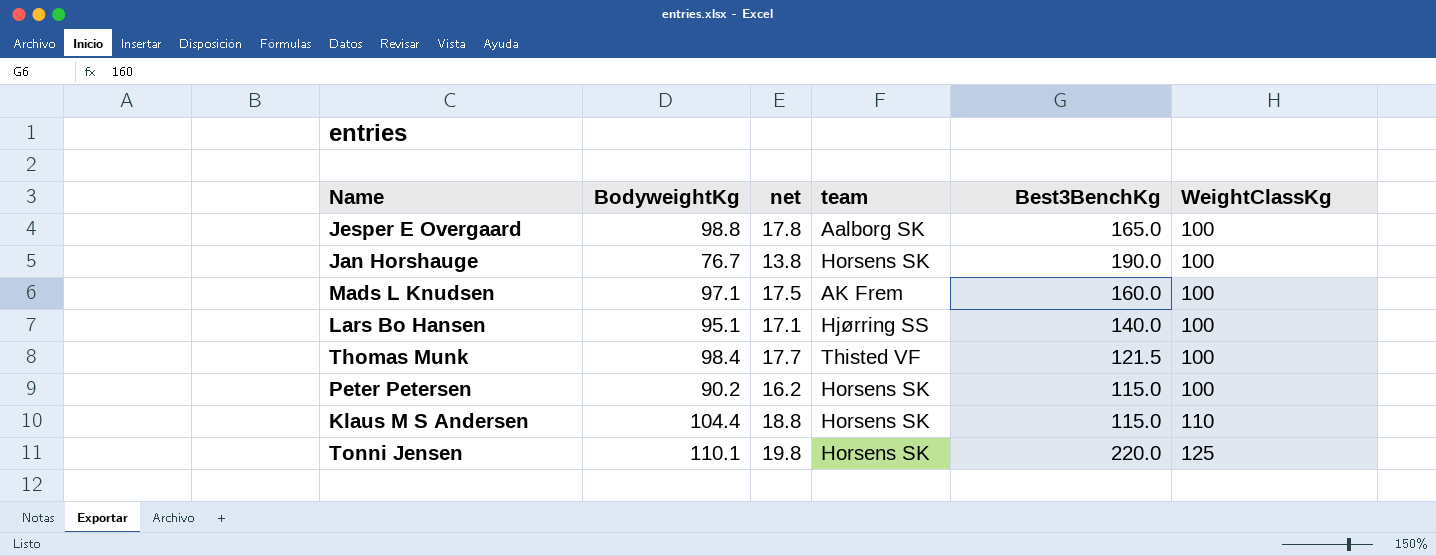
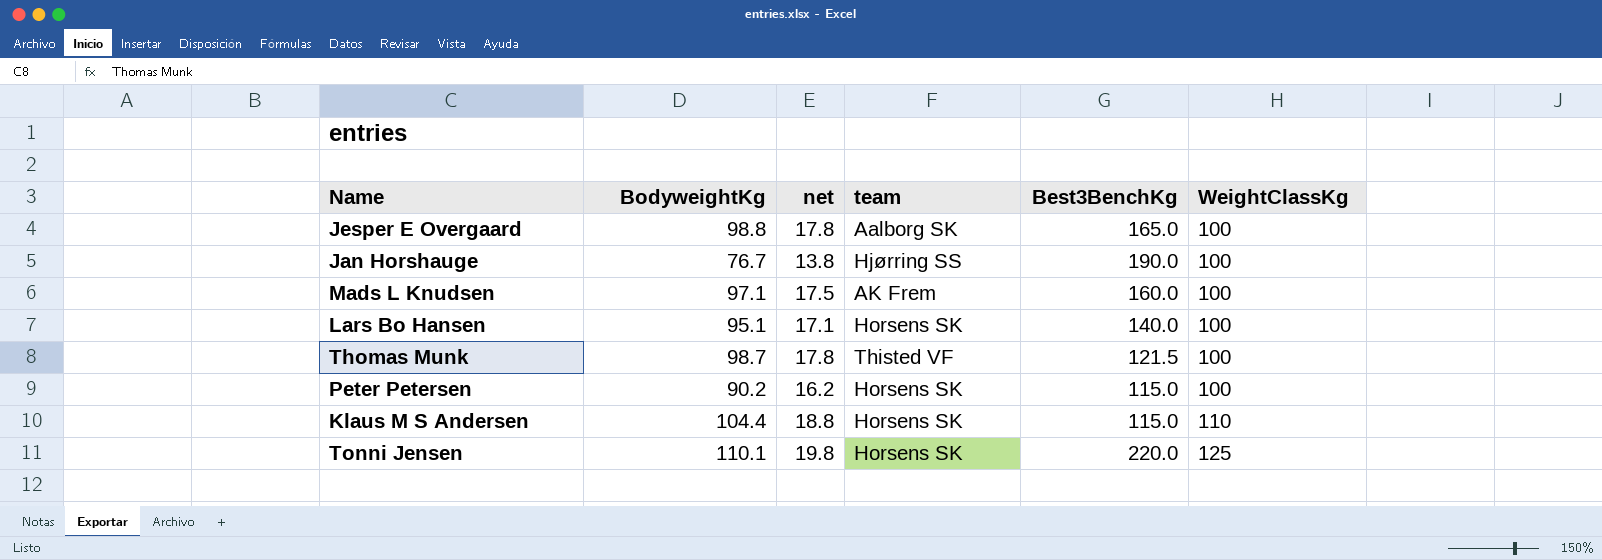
Jan Horshauge | team: Horsens SK -> Hjørring SS
Lars Bo Hansen | team: Hjørring SS -> Horsens SK
Thomas Munk | BodyweightKg: 98.4 -> 98.7
Thomas Munk | net: 17.7 -> 17.8

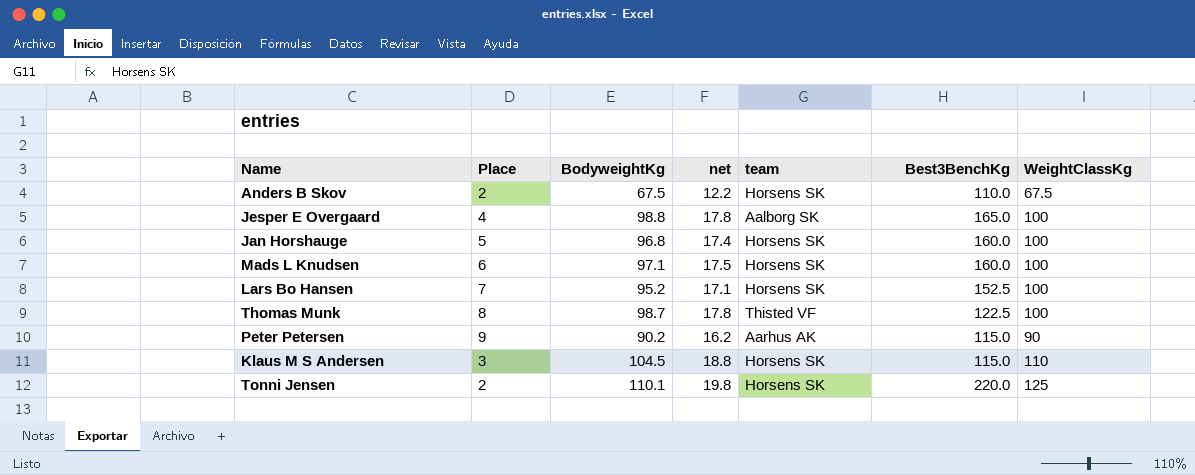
column Place | position: none -> 2
row Anders B Skov: none -> 2 | 67.5 | 12.2 | Horsens SK | 110.0 | 67.5
Jan Horshauge | BodyweightKg: 76.7 -> 96.8
Jan Horshauge | net: 13.8 -> 17.4
Jan Horshauge | team: Hjørring SS -> Horsens SK
Jan Horshauge | Best3BenchKg: 190.0 -> 160.0
Mads L Knudsen | team: AK Frem -> Horsens SK
Lars Bo Hansen | BodyweightKg: 95.1 -> 95.2
Lars Bo Hansen | Best3BenchKg: 140.0 -> 152.5
Thomas Munk | Best3BenchKg: 121.5 -> 122.5
Peter Petersen | team: Horsens SK -> Aarhus AK
Peter Petersen | WeightClassKg: 100 -> 90
Klaus M S Andersen | BodyweightKg: 104.4 -> 104.5

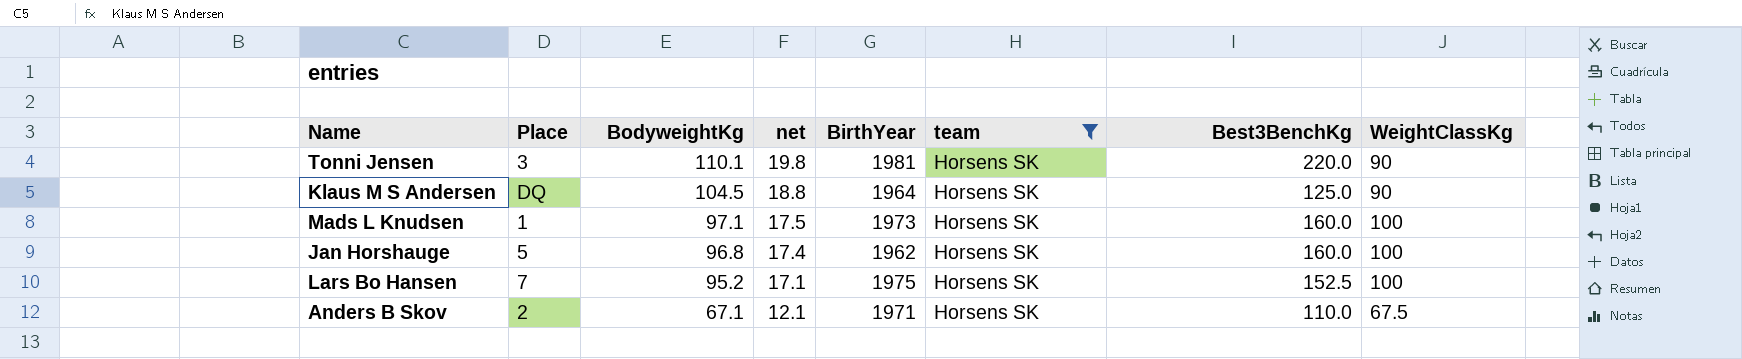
filter: none -> team = Horsens SK
row order: none -> BodyweightKg descending
column BirthYear | position: none -> 5
Tonni Jensen | Place: 2 -> 3
Tonni Jensen | WeightClassKg: 125 -> 90
Klaus M S Andersen | Place: 3 -> DQ
Klaus M S Andersen | Best3BenchKg: 115.0 -> 125.0
Klaus M S Andersen | WeightClassKg: 110 -> 90
Mads L Knudsen | Place: 6 -> 1
Anders B Skov | BodyweightKg: 67.5 -> 67.1
Anders B Skov | net: 12.2 -> 12.1

